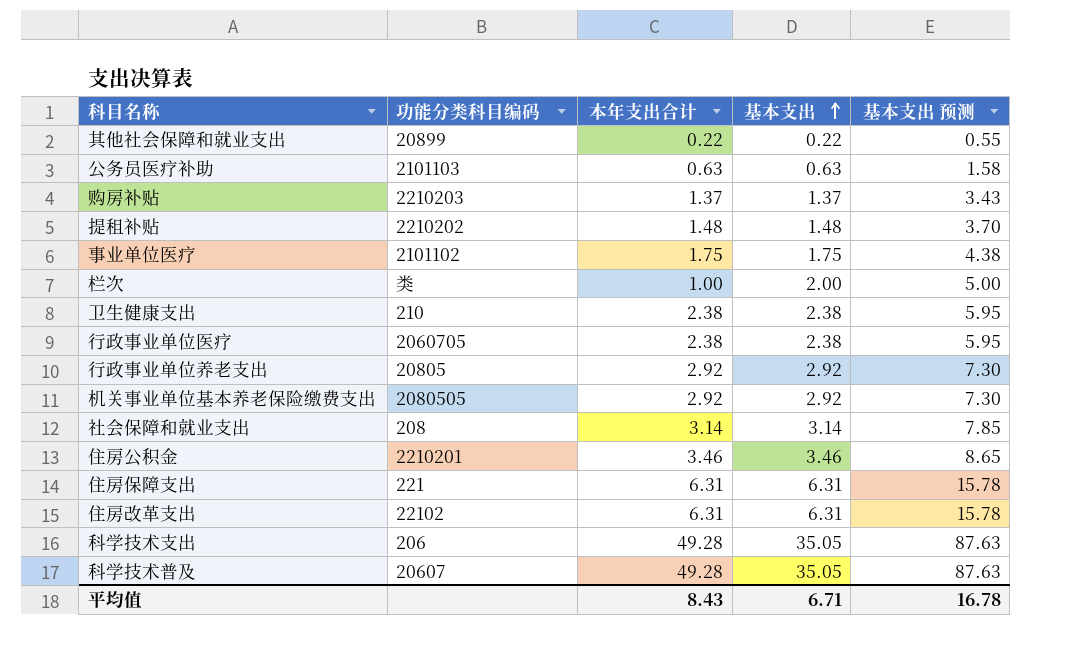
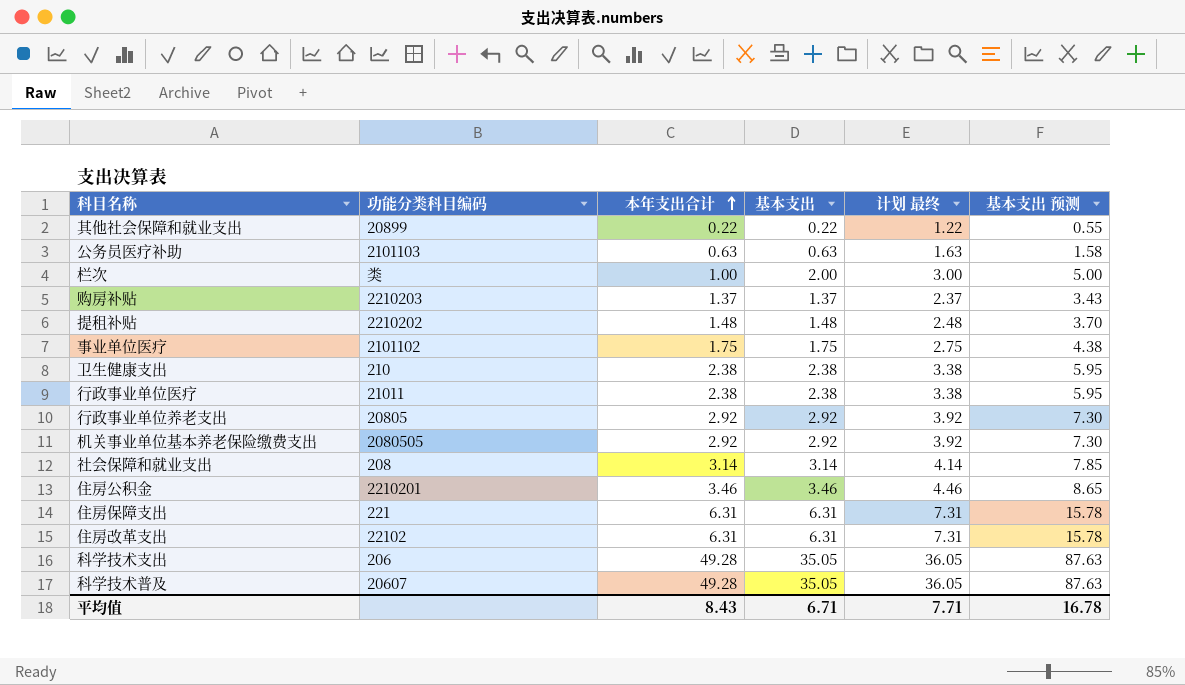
row order: 基本支出 ascending -> 本年支出合计 ascending
column 计划 最终 | formula: none -> [基本支出] + 1
行政事业单位医疗 | 功能分类科目编码: 2060705 -> 21011

